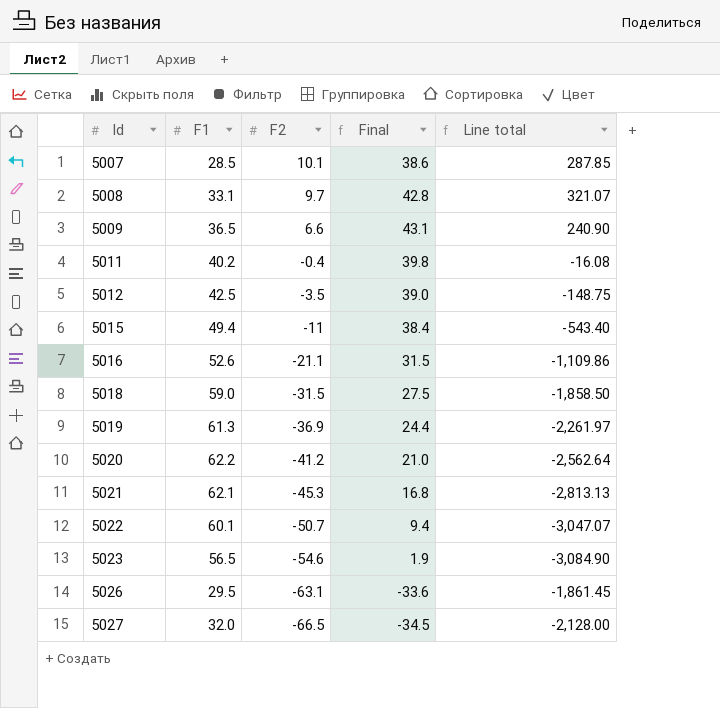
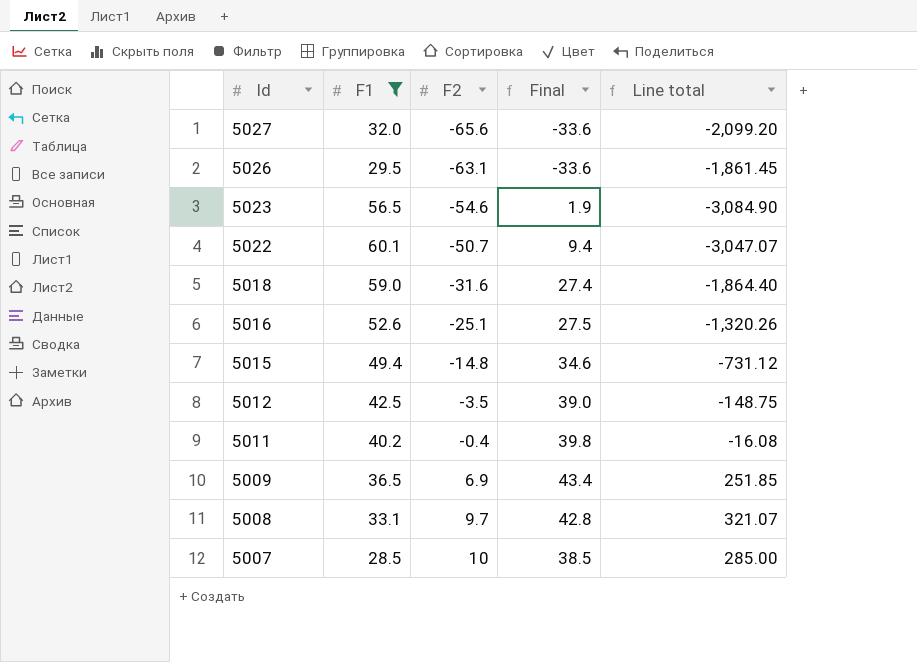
filter: none -> F1 <= 60.1
row order: Id ascending -> Id descending
5027 | F2: -66.5 -> -65.6
5027 | Final: -34.5 -> -33.6
5027 | Line total: -2,128.00 -> -2,099.20
5018 | F2: -31.5 -> -31.6
5018 | Final: 27.5 -> 27.4
5018 | Line total: -1,858.50 -> -1,864.40
5016 | F2: -21.1 -> -25.1
5016 | Final: 31.5 -> 27.5
5016 | Line total: -1,109.86 -> -1,320.26
5015 | F2: -11 -> -14.8
5015 | Final: 38.4 -> 34.6
5015 | Line total: -543.40 -> -731.12
5009 | F2: 6.6 -> 6.9
5009 | Final: 43.1 -> 43.4
5009 | Line total: 240.90 -> 251.85
5007 | F2: 10.1 -> 10
5007 | Final: 38.6 -> 38.5
5007 | Line total: 287.85 -> 285.00

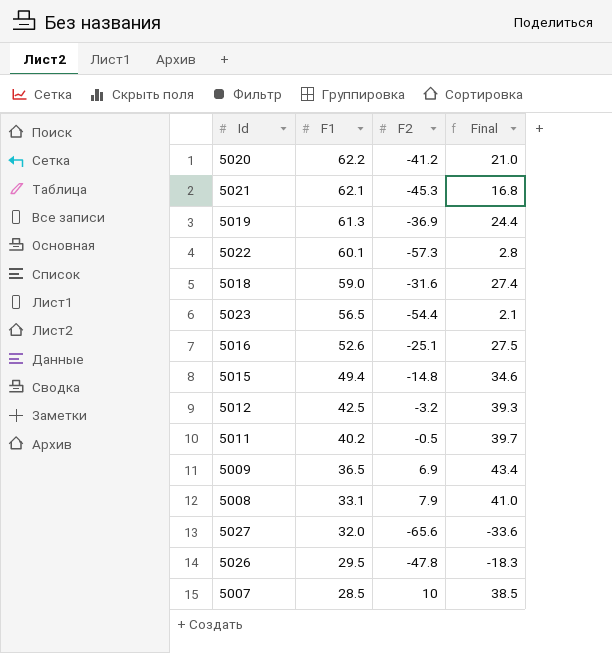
filter: F1 <= 60.1 -> none
row order: Id descending -> F1 descending
column Line total | formula: [F1] * [F2] -> none
5022 | F2: -50.7 -> -57.3
5022 | Final: 9.4 -> 2.8
5023 | F2: -54.6 -> -54.4
5023 | Final: 1.9 -> 2.1
5012 | F2: -3.5 -> -3.2
5012 | Final: 39.0 -> 39.3
5011 | F2: -0.4 -> -0.5
5011 | Final: 39.8 -> 39.7
5008 | F2: 9.7 -> 7.9
5008 | Final: 42.8 -> 41.0
5026 | F2: -63.1 -> -47.8
5026 | Final: -33.6 -> -18.3

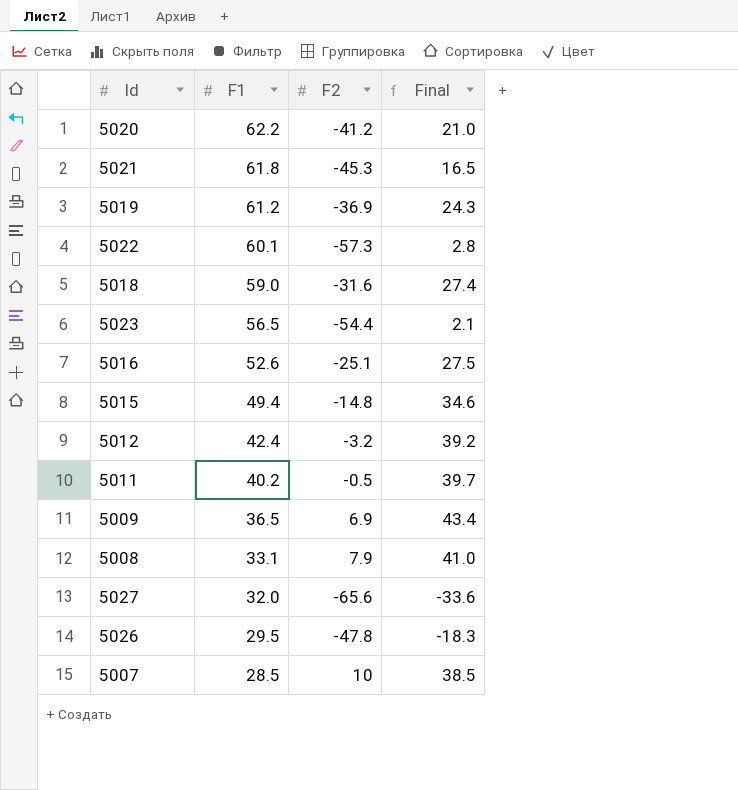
5021 | F1: 62.1 -> 61.8
5021 | Final: 16.8 -> 16.5
5019 | F1: 61.3 -> 61.2
5019 | Final: 24.4 -> 24.3
5012 | F1: 42.5 -> 42.4
5012 | Final: 39.3 -> 39.2

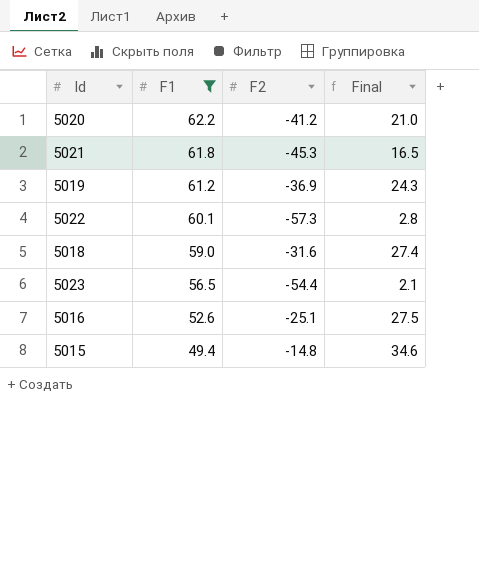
filter: none -> F1 >= 49.4

